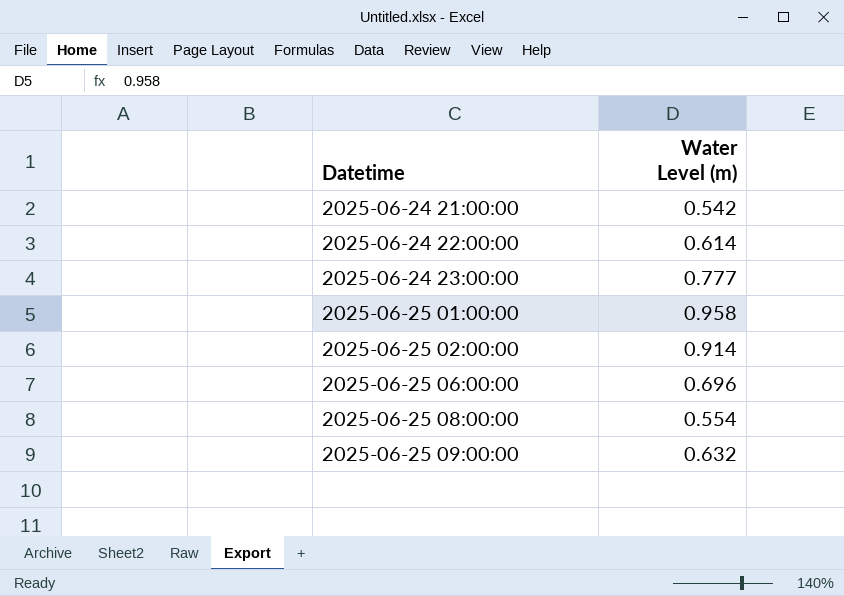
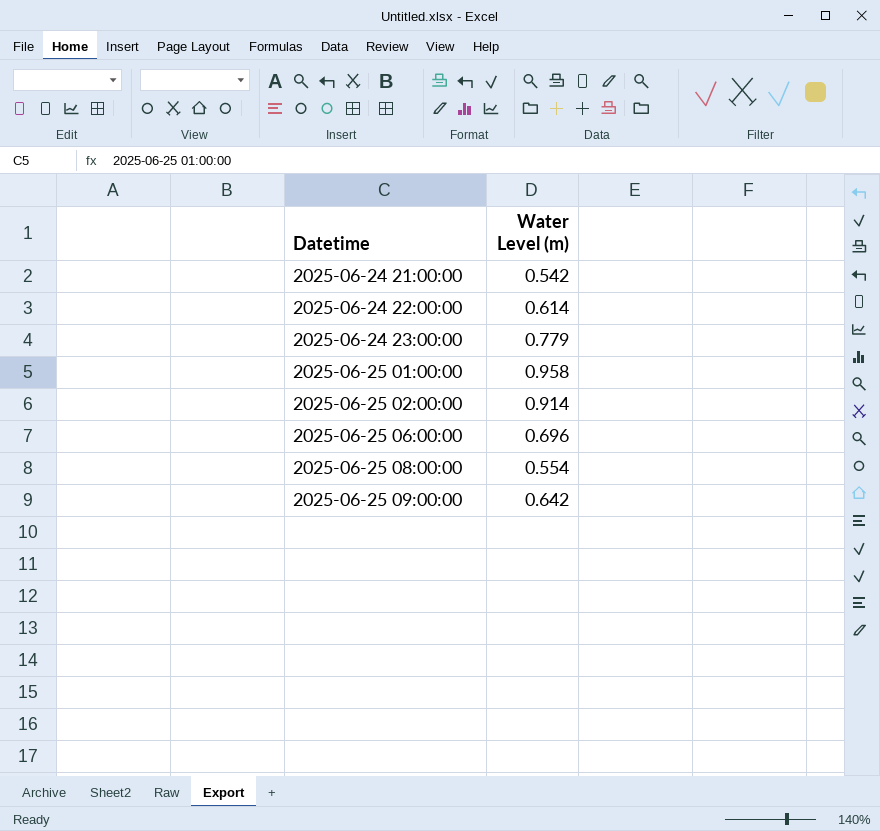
2025-06-24 23:00:00 | Water Level (m): 0.777 -> 0.779
2025-06-25 09:00:00 | Water Level (m): 0.632 -> 0.642

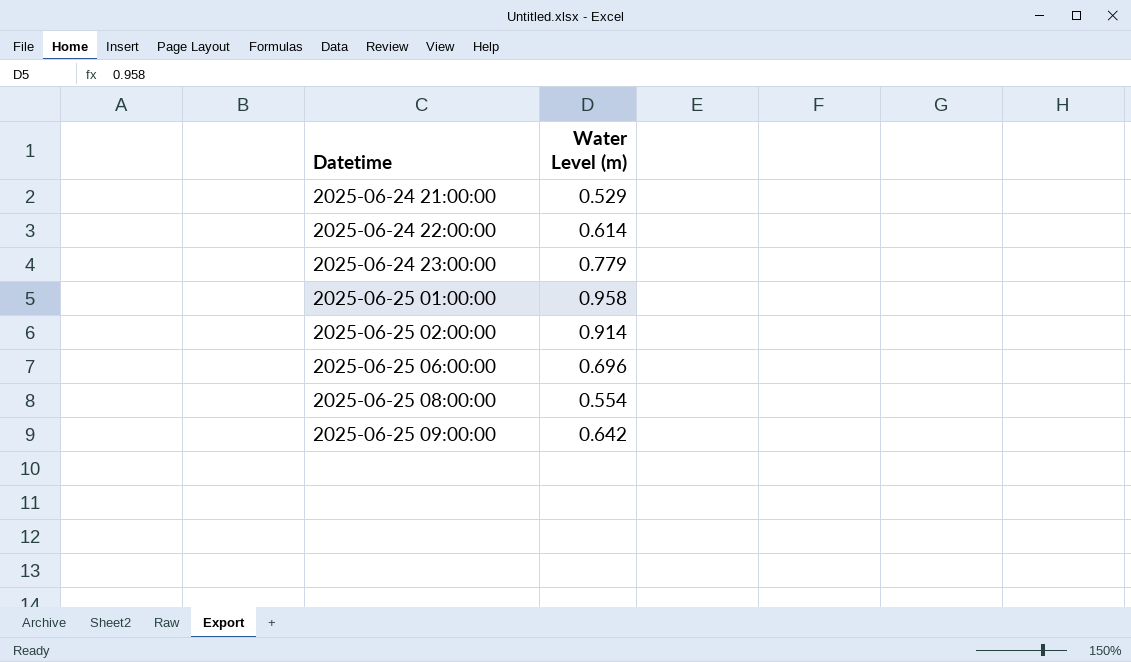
2025-06-24 21:00:00 | Water Level (m): 0.542 -> 0.529

